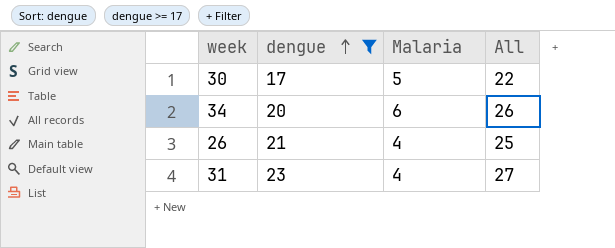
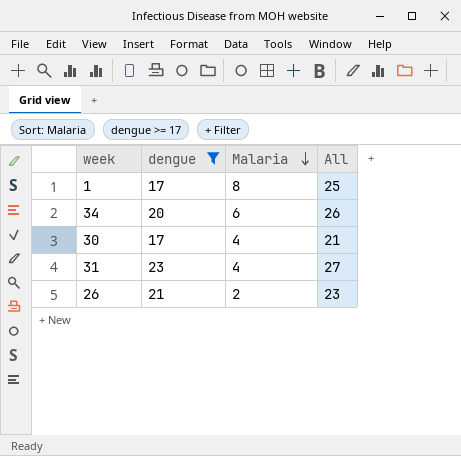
row order: dengue ascending -> Malaria descending
row 1: none -> 17 | 8 | 25
30 | Malaria: 5 -> 4
30 | All: 22 -> 21
26 | Malaria: 4 -> 2
26 | All: 25 -> 23

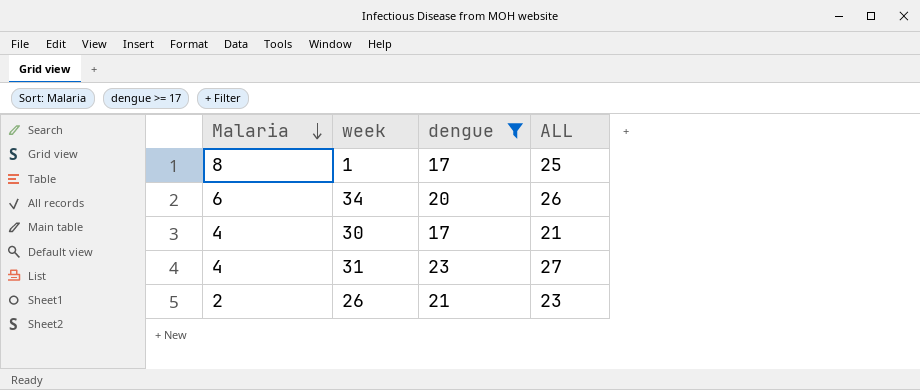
column Malaria | position: 3 -> 1
column name: All -> ALL

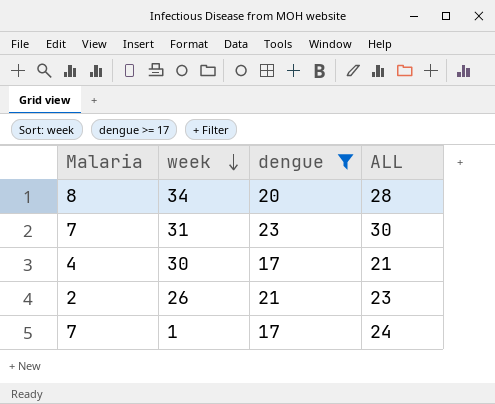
row order: Malaria descending -> week descending
34 | Malaria: 6 -> 8
34 | ALL: 26 -> 28
31 | Malaria: 4 -> 7
31 | ALL: 27 -> 30
1 | Malaria: 8 -> 7
1 | ALL: 25 -> 24

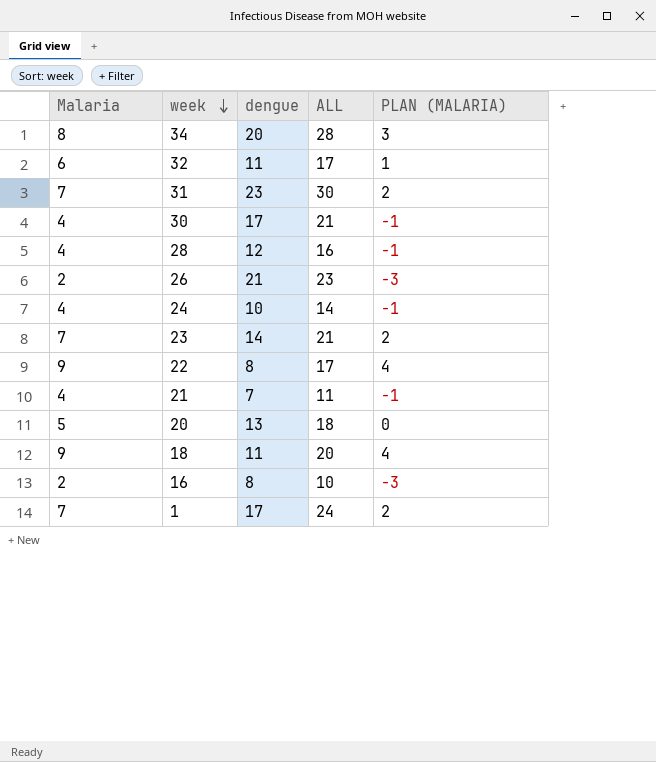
filter: dengue >= 17 -> none
column PLAN (MALARIA) | formula: none -> [Malaria] - 5

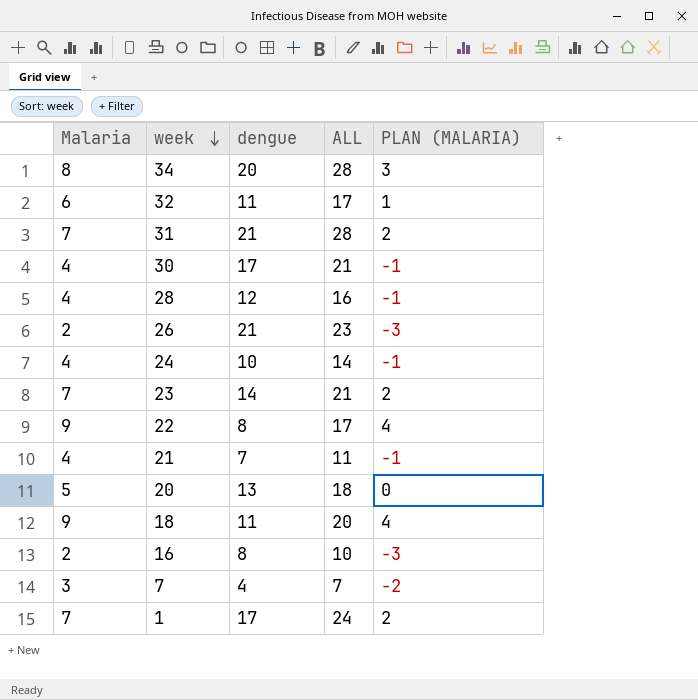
31 | dengue: 23 -> 21
31 | ALL: 30 -> 28
row 7: none -> 3 | 4 | 7 | -2

